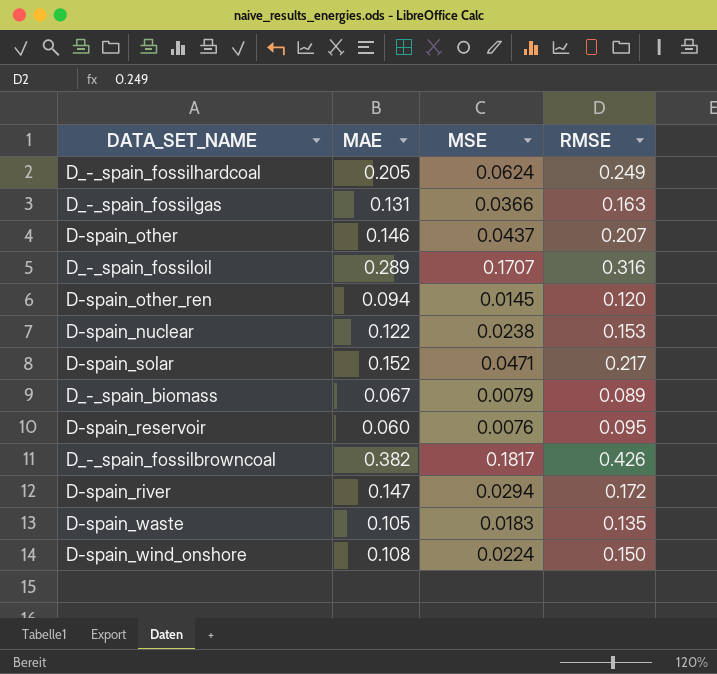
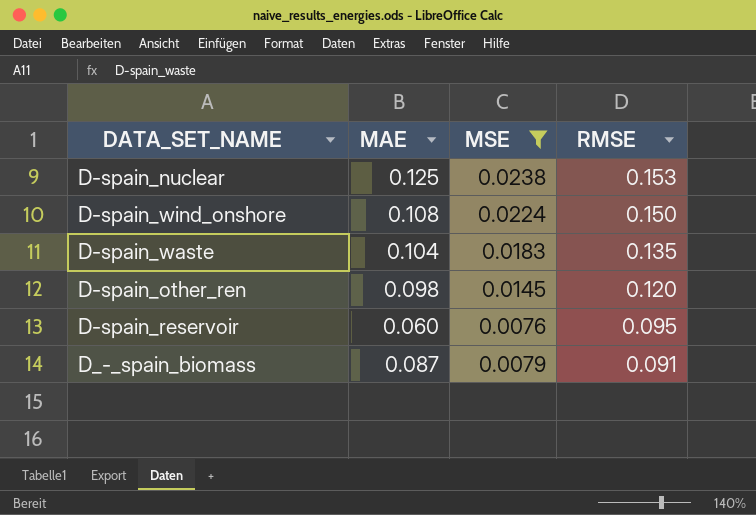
filter: none -> MSE <= 0.0238
row order: none -> RMSE descending
D-spain_nuclear | MAE: 0.122 -> 0.125
D-spain_waste | MAE: 0.105 -> 0.104
D-spain_other_ren | MAE: 0.094 -> 0.098
D_-_spain_biomass | MAE: 0.067 -> 0.087
D_-_spain_biomass | RMSE: 0.089 -> 0.091

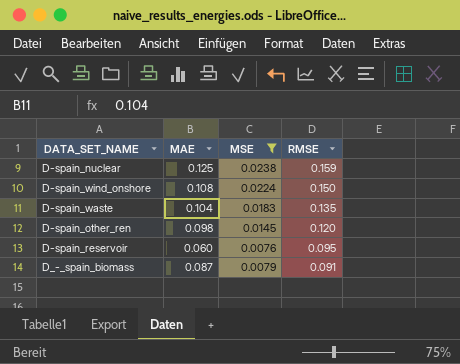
D-spain_nuclear | RMSE: 0.153 -> 0.159

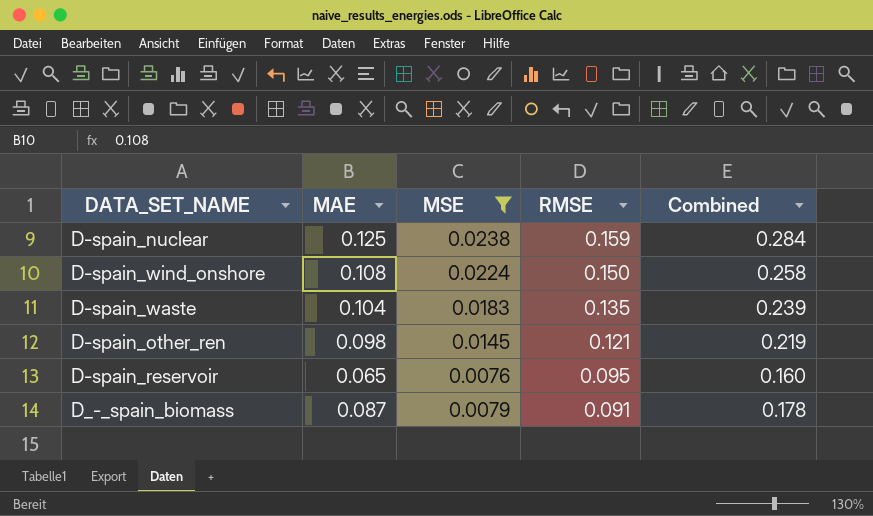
column Combined | formula: none -> [MAE] + [RMSE]
D-spain_other_ren | RMSE: 0.120 -> 0.121
D-spain_reservoir | MAE: 0.060 -> 0.065

